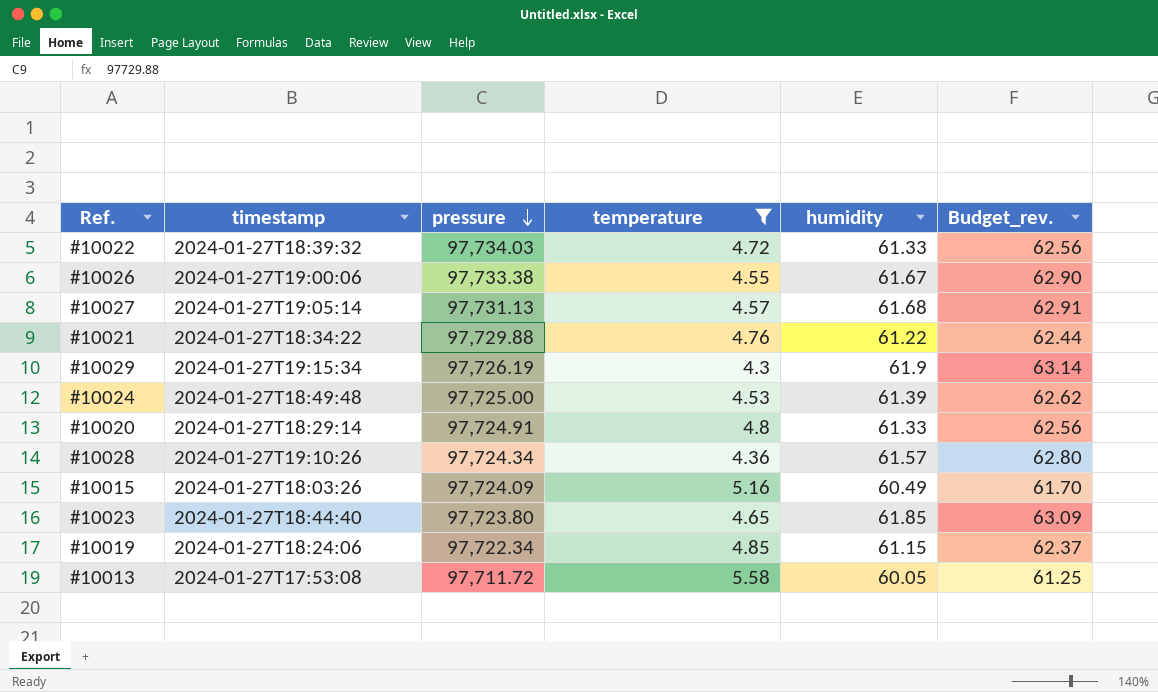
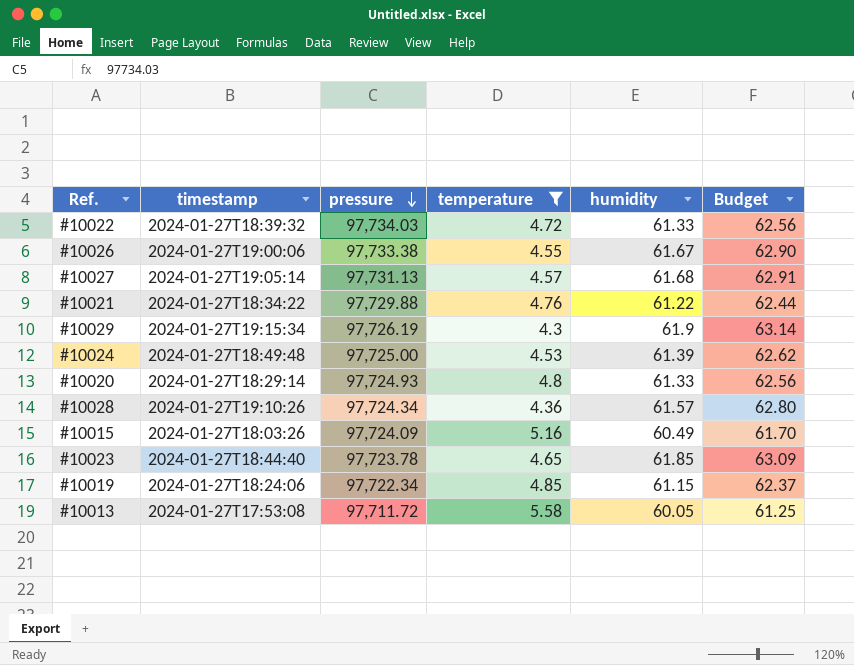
column name: Budget_rev. -> Budget
#10020 | pressure: 97,724.91 -> 97,724.93
#10023 | pressure: 97,723.80 -> 97,723.78

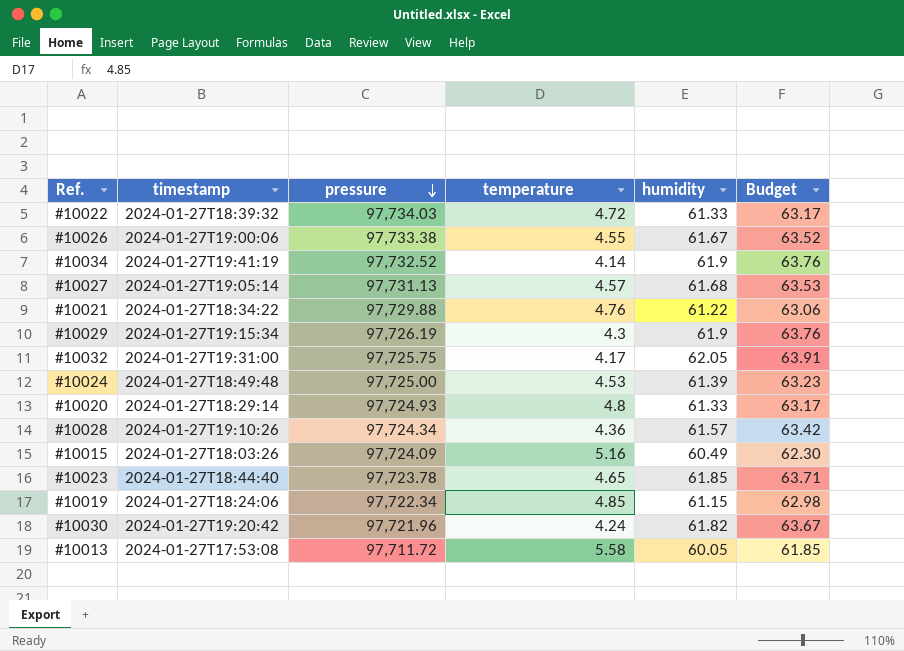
filter: temperature >= 4.3 -> none
column Budget | formula: [humidity] * 1.02 -> [humidity] * 1.03

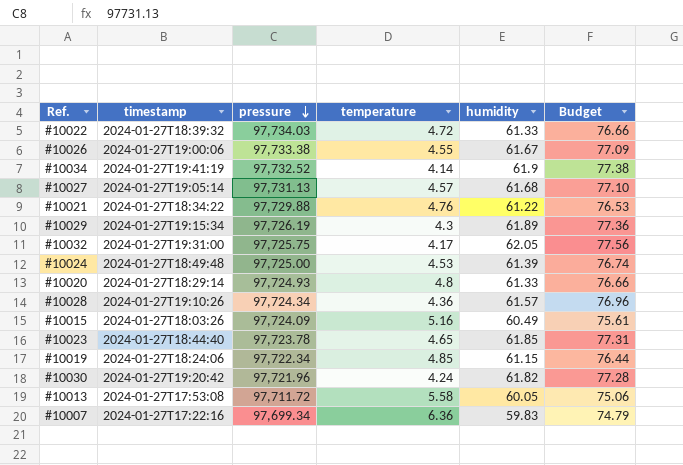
column Budget | formula: [humidity] * 1.03 -> [humidity] * 1.25
#10029 | humidity: 61.9 -> 61.89
row #10007: none -> 2024-01-27T17:22:16 | 97,699.34 | 6.36 | 59.83 | 74.79

